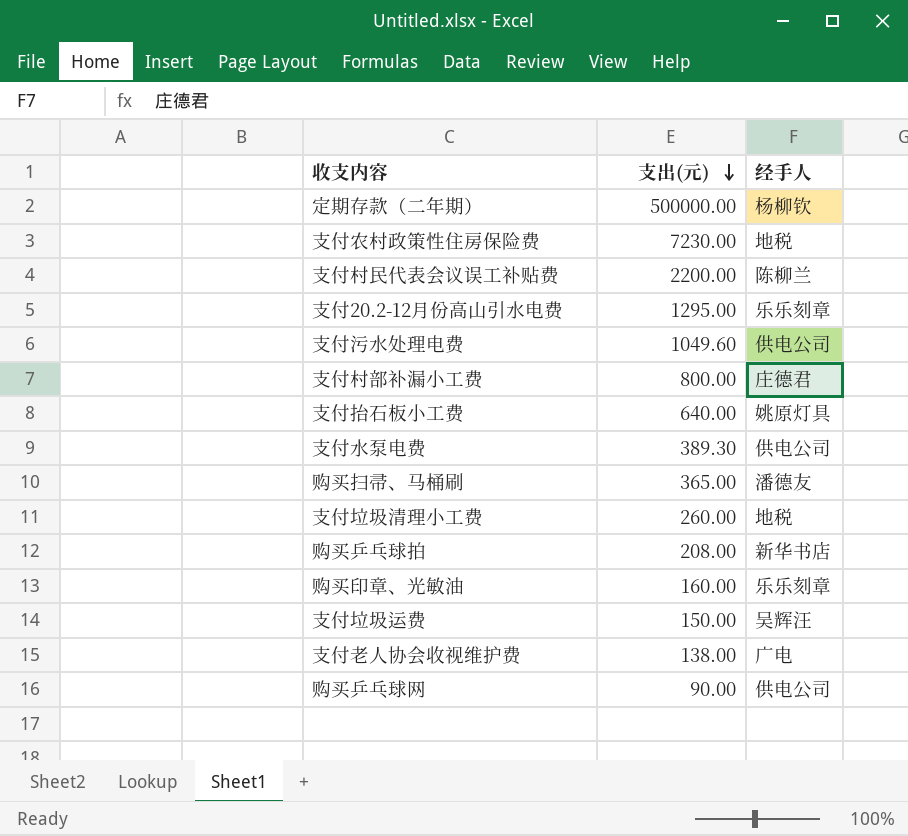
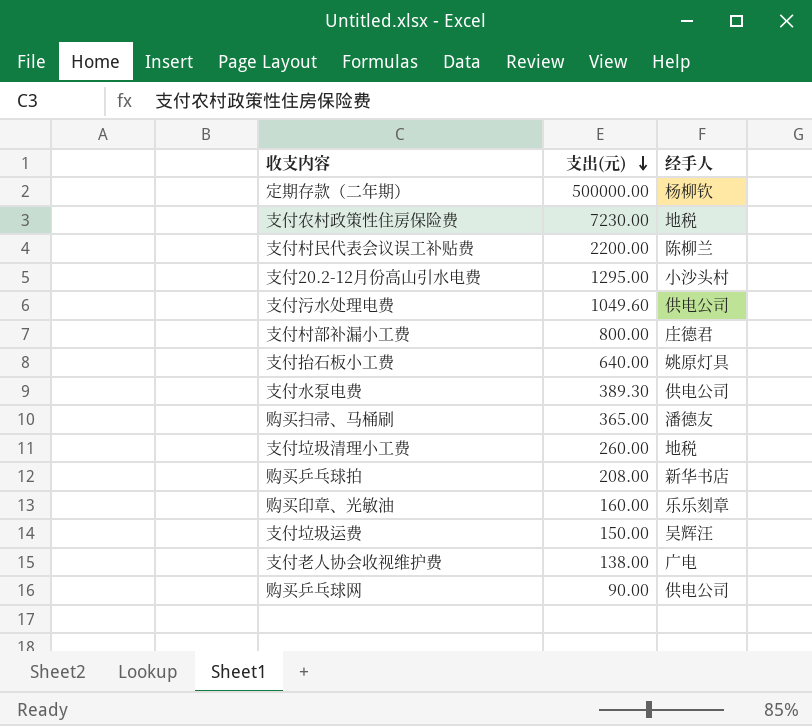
支付20.2-12月份高山引水电费 | 经手人: 乐乐刻章 -> 小沙头村

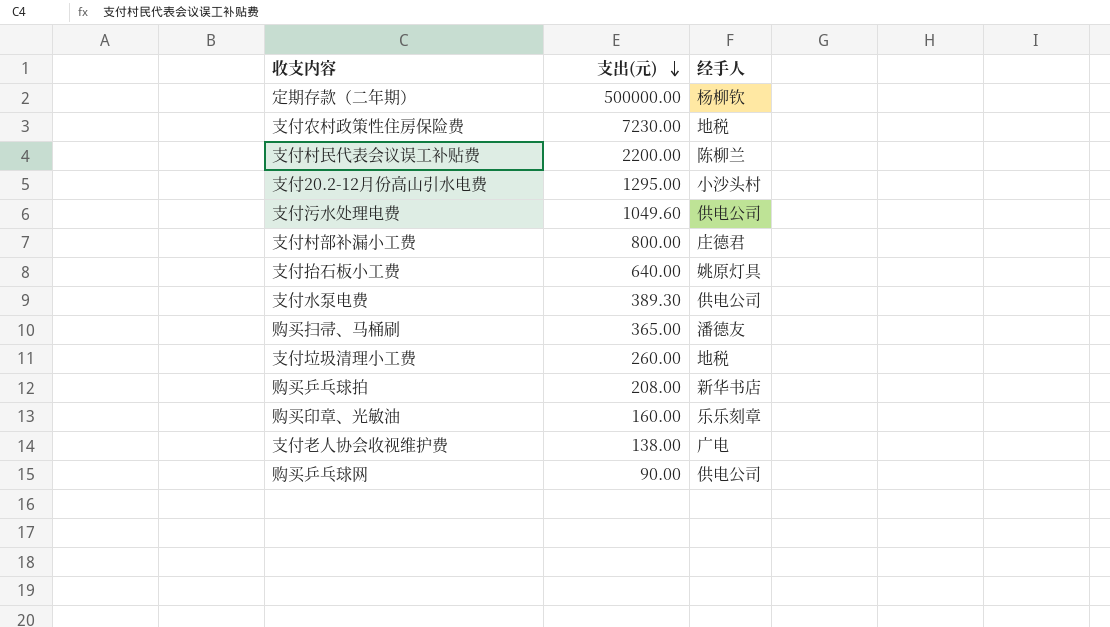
row 支付垃圾运费: 150.00 | 吴辉汪 -> none

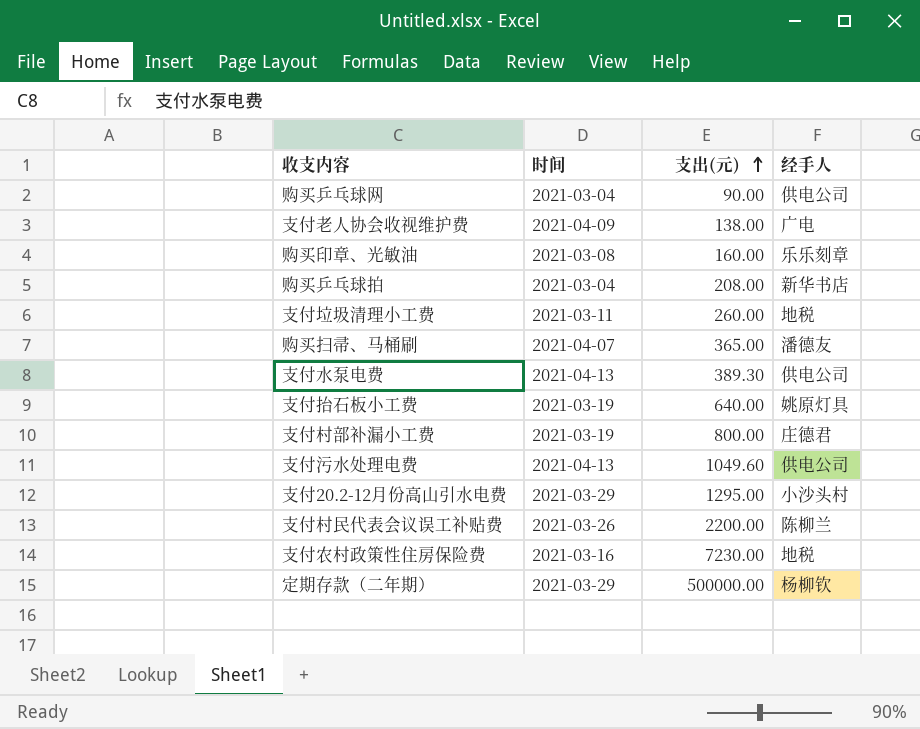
row order: 支出(元) descending -> 支出(元) ascending
column 时间 | position: none -> 2

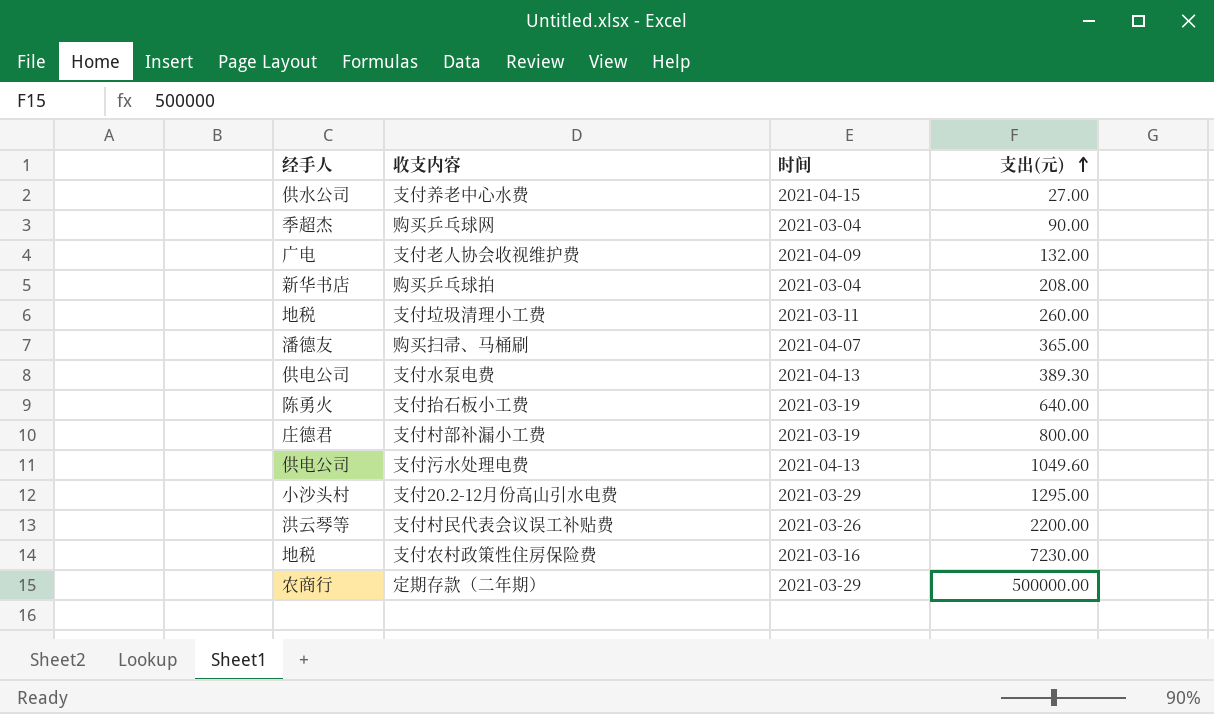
column 经手人 | position: 4 -> 1
row 购买印章、光敏油: 2021-03-08 | 160.00 | 乐乐刻章 -> none
row 支付养老中心水费: none -> 供水公司 | 2021-04-15 | 27.00
购买乒乓球网 | 经手人: 供电公司 -> 季超杰
支付老人协会收视维护费 | 支出(元): 138.00 -> 132.00
支付抬石板小工费 | 经手人: 姚原灯具 -> 陈勇火
支付村民代表会议误工补贴费 | 经手人: 陈柳兰 -> 洪云琴等
定期存款（二年期） | 经手人: 杨柳钦 -> 农商行

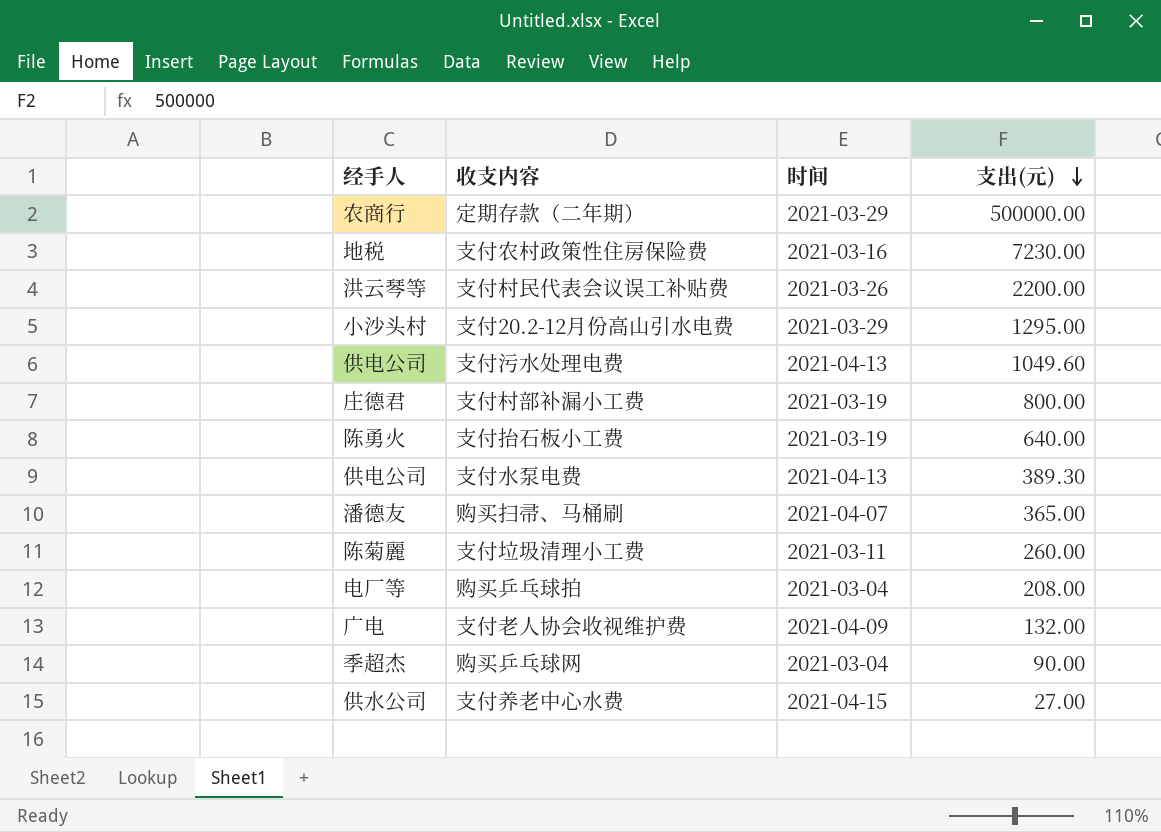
row order: 支出(元) ascending -> 支出(元) descending
支付垃圾清理小工费 | 经手人: 地税 -> 陈菊麗
购买乒乓球拍 | 经手人: 新华书店 -> 电厂等

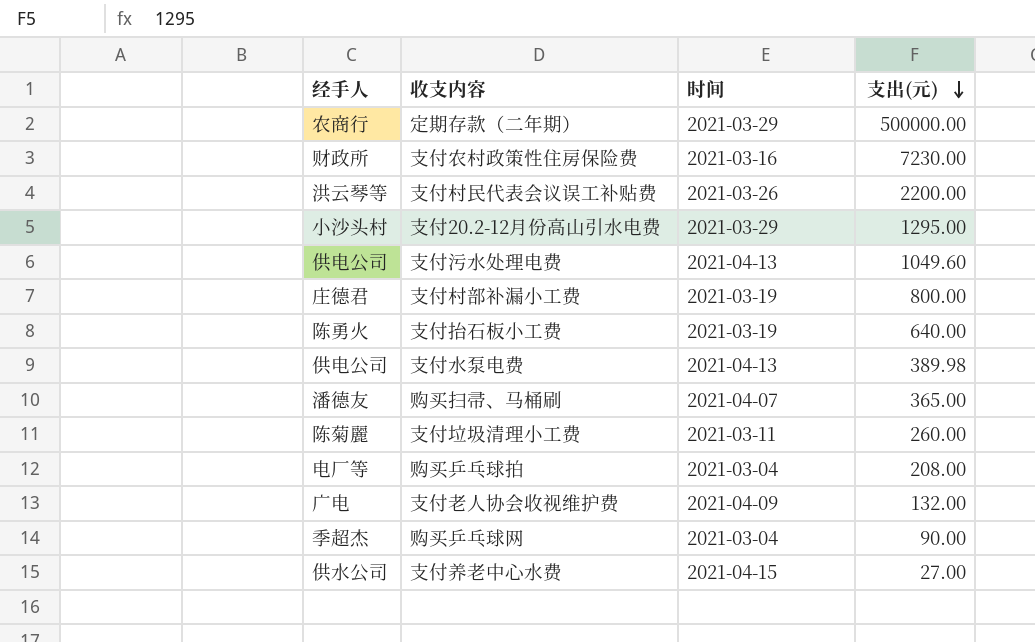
支付农村政策性住房保险费 | 经手人: 地税 -> 财政所
支付水泵电费 | 支出(元): 389.30 -> 389.98

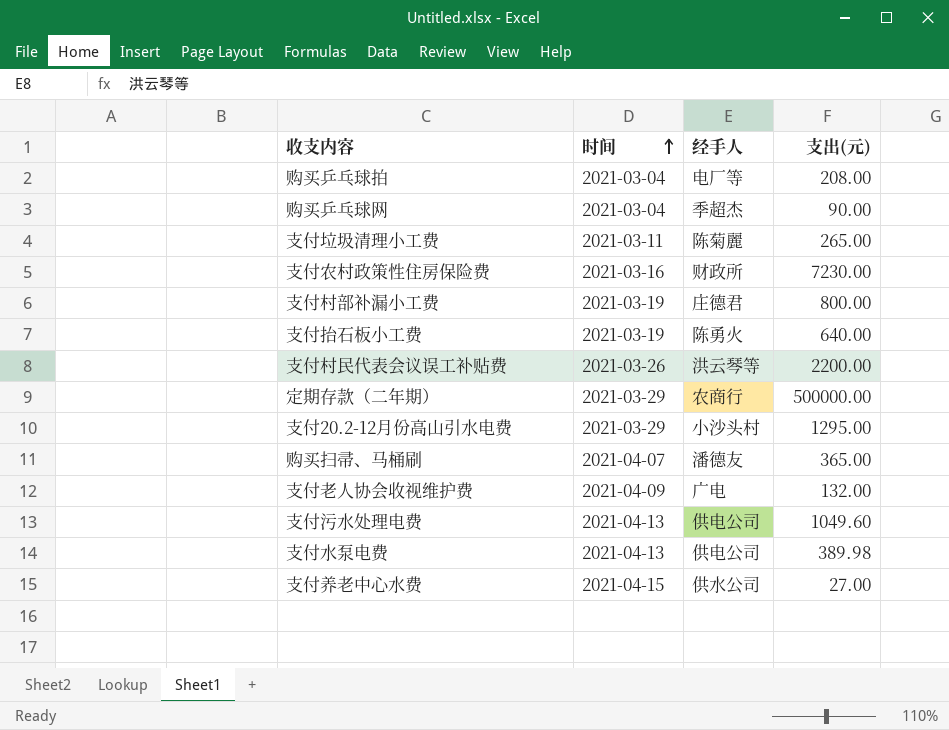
row order: 支出(元) descending -> 时间 ascending
column 经手人 | position: 1 -> 3
支付垃圾清理小工费 | 支出(元): 260.00 -> 265.00

